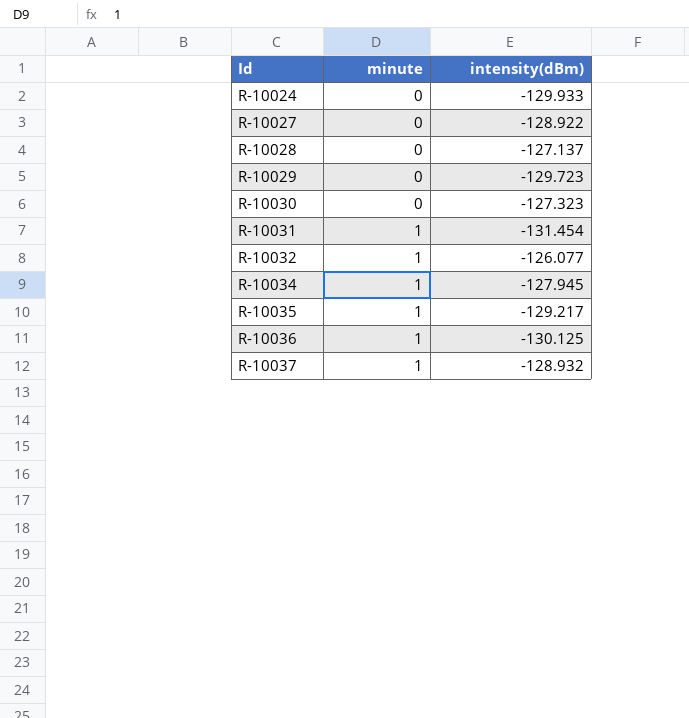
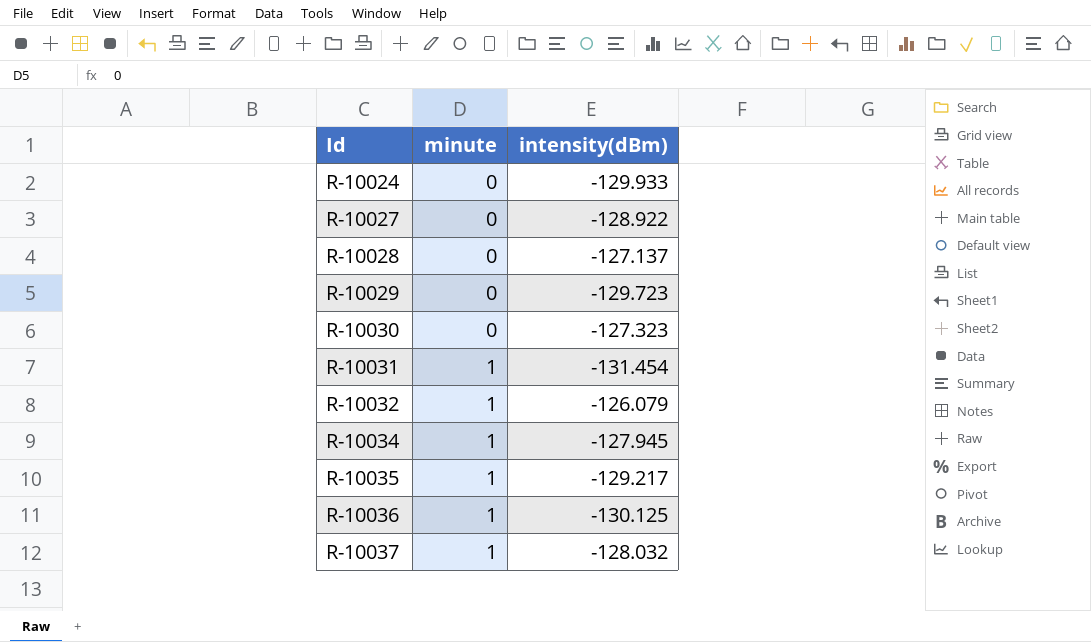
R-10032 | intensity(dBm): -126.077 -> -126.079
R-10037 | intensity(dBm): -128.932 -> -128.032

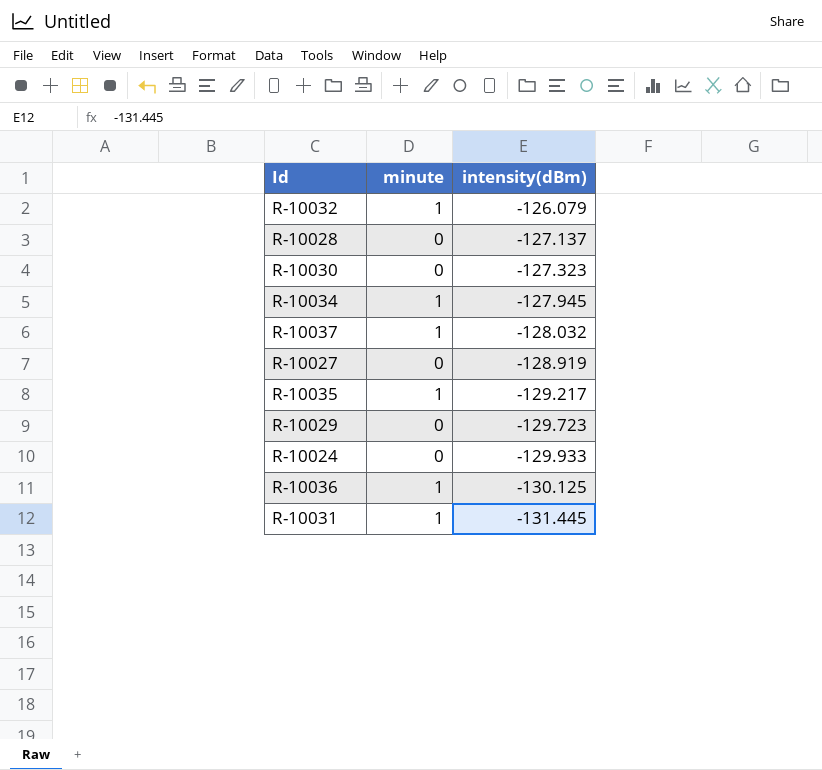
row order: Id ascending -> intensity(dBm) descending
R-10027 | intensity(dBm): -128.922 -> -128.919
R-10031 | intensity(dBm): -131.454 -> -131.445

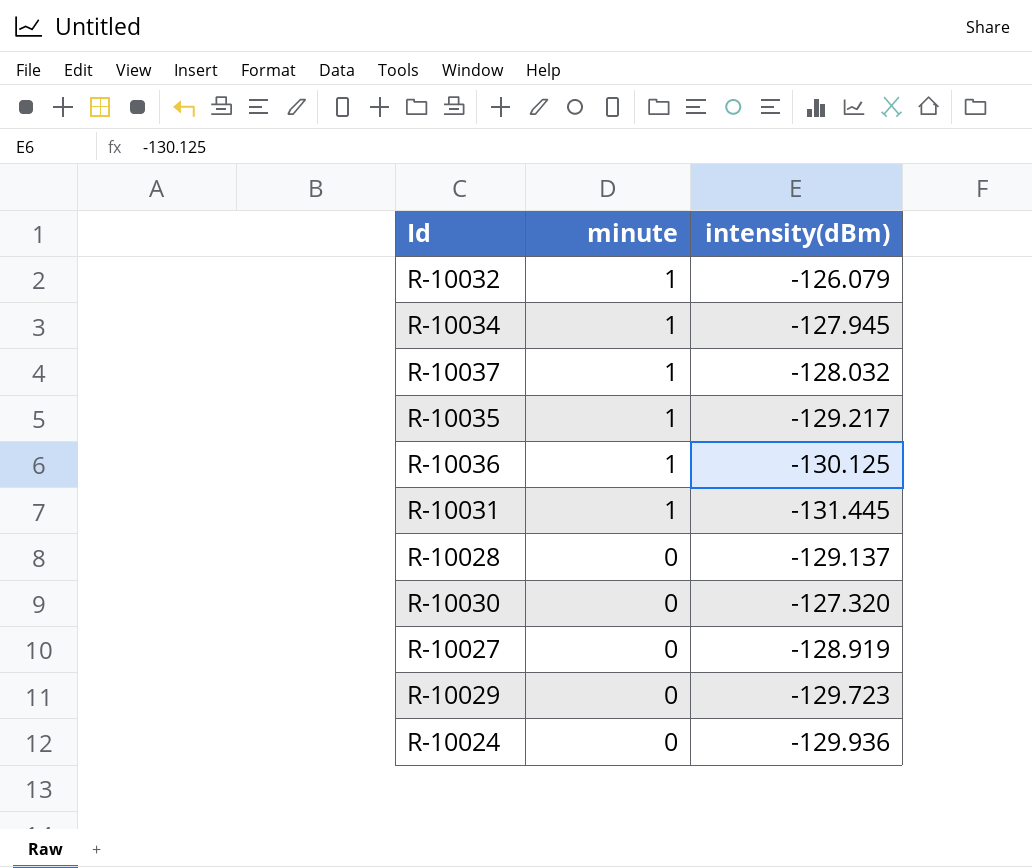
row order: intensity(dBm) descending -> minute descending
R-10028 | intensity(dBm): -127.137 -> -129.137
R-10030 | intensity(dBm): -127.323 -> -127.320
R-10024 | intensity(dBm): -129.933 -> -129.936

